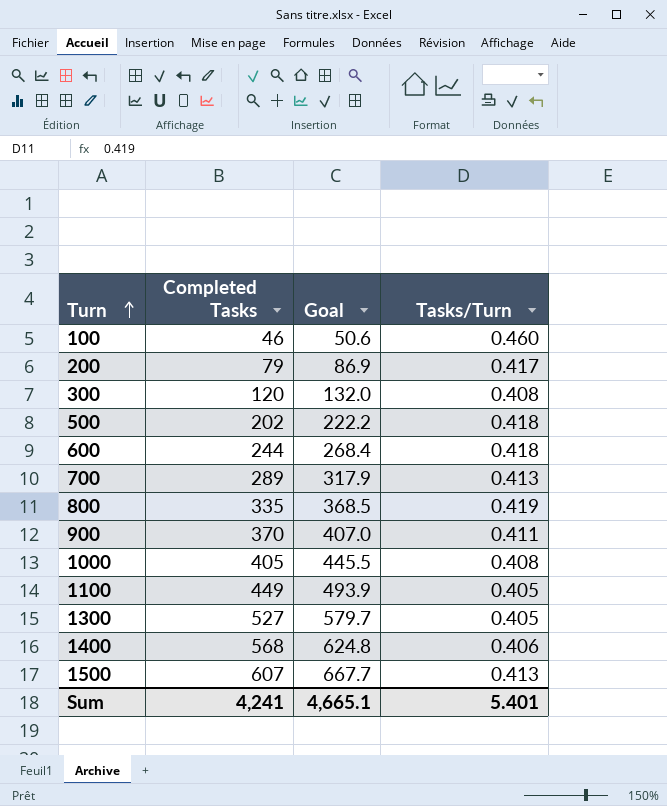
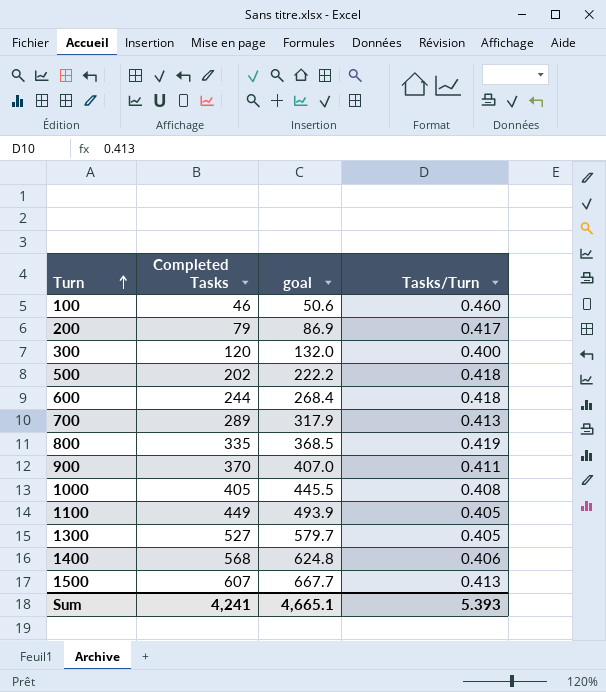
column name: Goal -> goal
300 | Tasks/Turn: 0.408 -> 0.400
Sum | Tasks/Turn: 5.401 -> 5.393

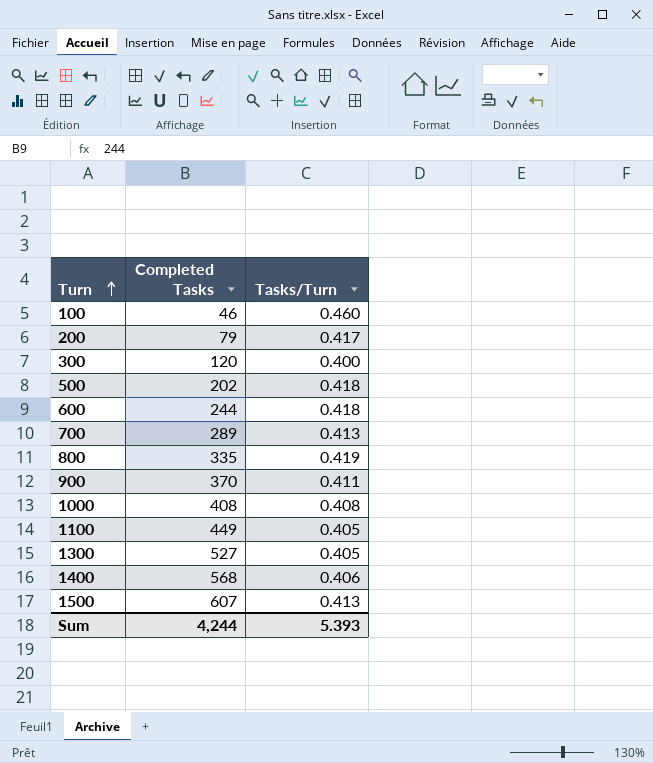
column goal | formula: [Completed Tasks] * 1.1 -> none
1000 | Completed Tasks: 405 -> 408
Sum | Completed Tasks: 4,241 -> 4,244

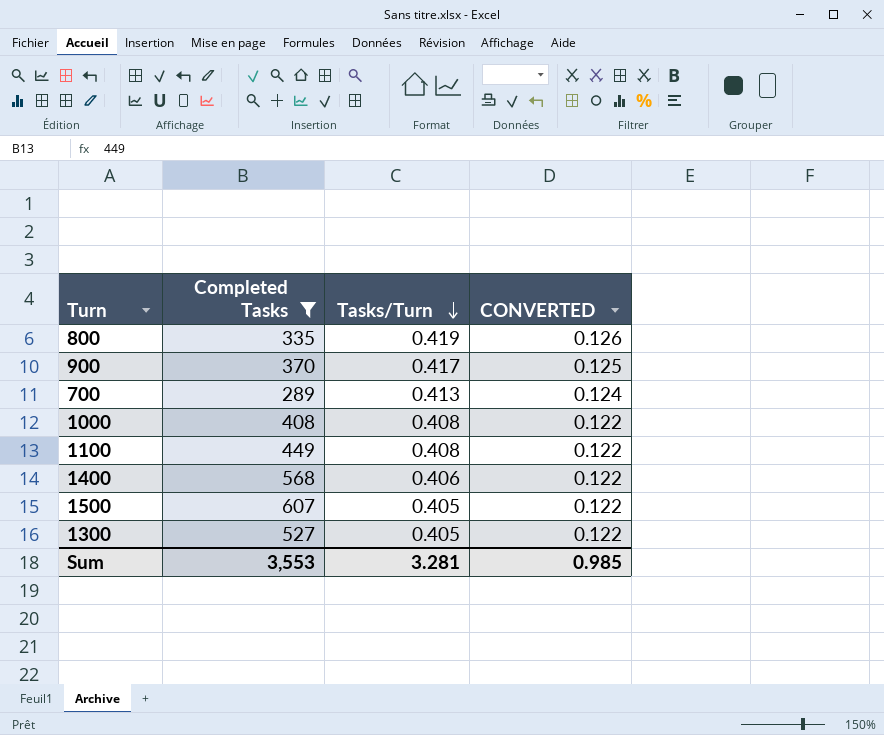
filter: none -> Completed Tasks >= 289
row order: Turn ascending -> Tasks/Turn descending
column CONVERTED | formula: none -> [Tasks/Turn] * 0.3
900 | Tasks/Turn: 0.411 -> 0.417
1100 | Tasks/Turn: 0.405 -> 0.408
1500 | Tasks/Turn: 0.413 -> 0.405
Sum | Completed Tasks: 4,244 -> 3,553
Sum | Tasks/Turn: 5.393 -> 3.281

